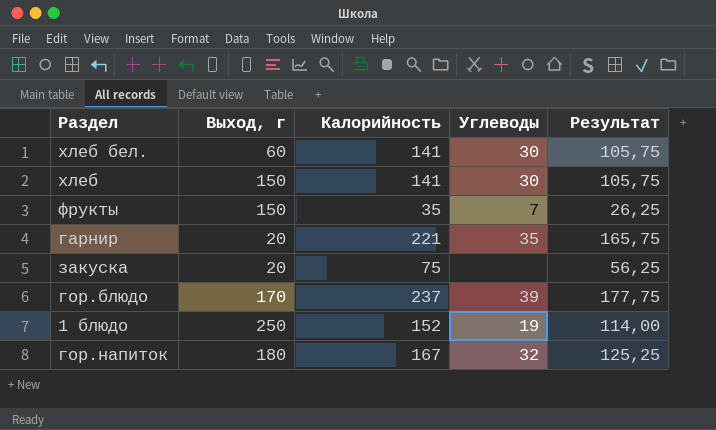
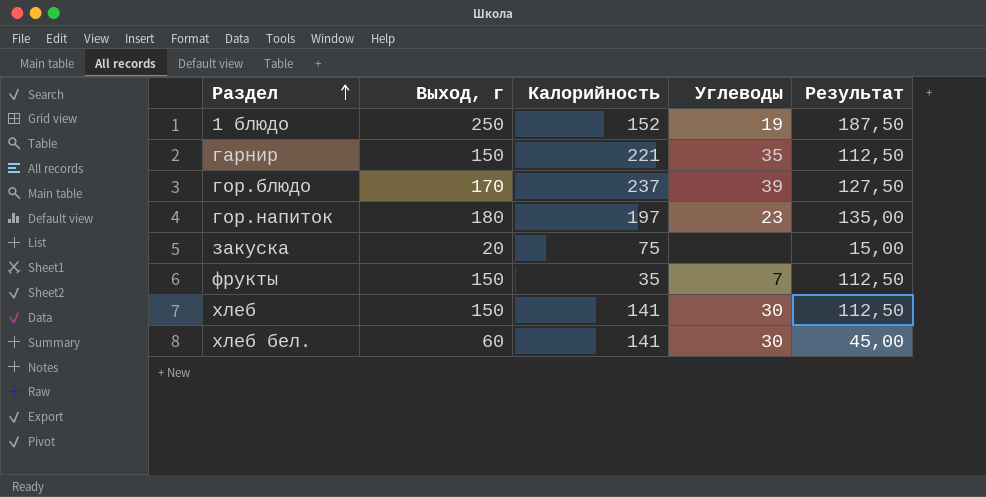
row order: none -> Раздел ascending
column Результат | formula: [Калорийность] * 0,75 -> [Выход, г] * 0,75
гарнир | Выход, г: 20 -> 150
гор.напиток | Калорийность: 167 -> 197
гор.напиток | Углеводы: 32 -> 23

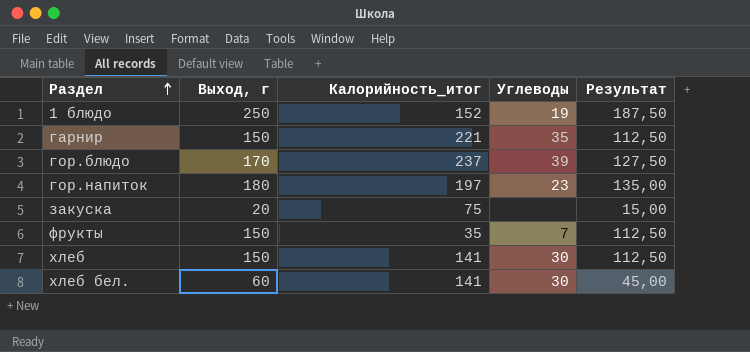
column name: Калорийность -> Калорийность_итог

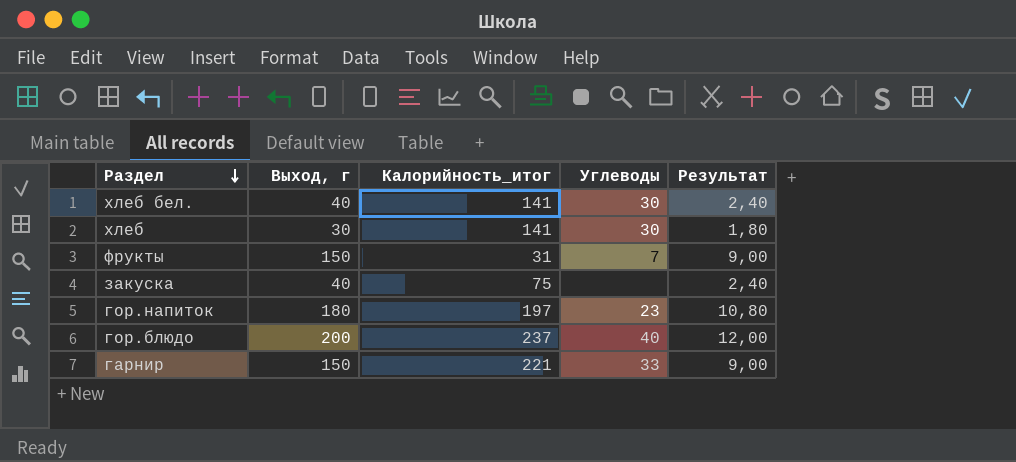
row order: Раздел ascending -> Раздел descending
column Результат | formula: [Выход, г] * 0,75 -> [Выход, г] * 0,06
row 1 блюдо: 250 | 152 | 19 | 187,50 -> none
хлеб бел. | Выход, г: 60 -> 40
хлеб | Выход, г: 150 -> 30
фрукты | Калорийность_итог: 35 -> 31
закуска | Выход, г: 20 -> 40
гор.блюдо | Выход, г: 170 -> 200
гор.блюдо | Углеводы: 39 -> 40
гарнир | Углеводы: 35 -> 33

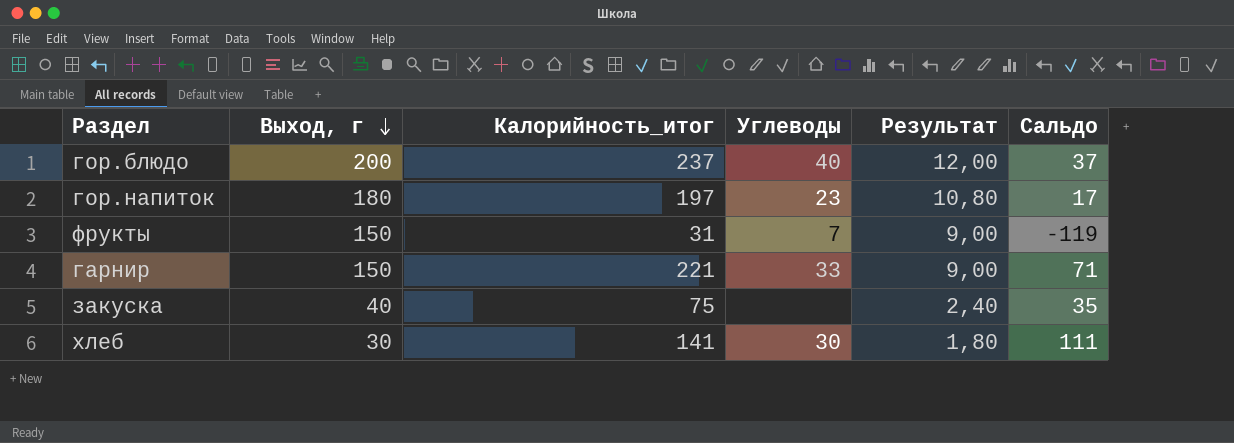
row order: Раздел descending -> Выход, г descending
column Сальдо | formula: none -> [Калорийность_итог] - [Выход, г]
row хлеб бел.: 40 | 141 | 30 | 2,40 -> none

